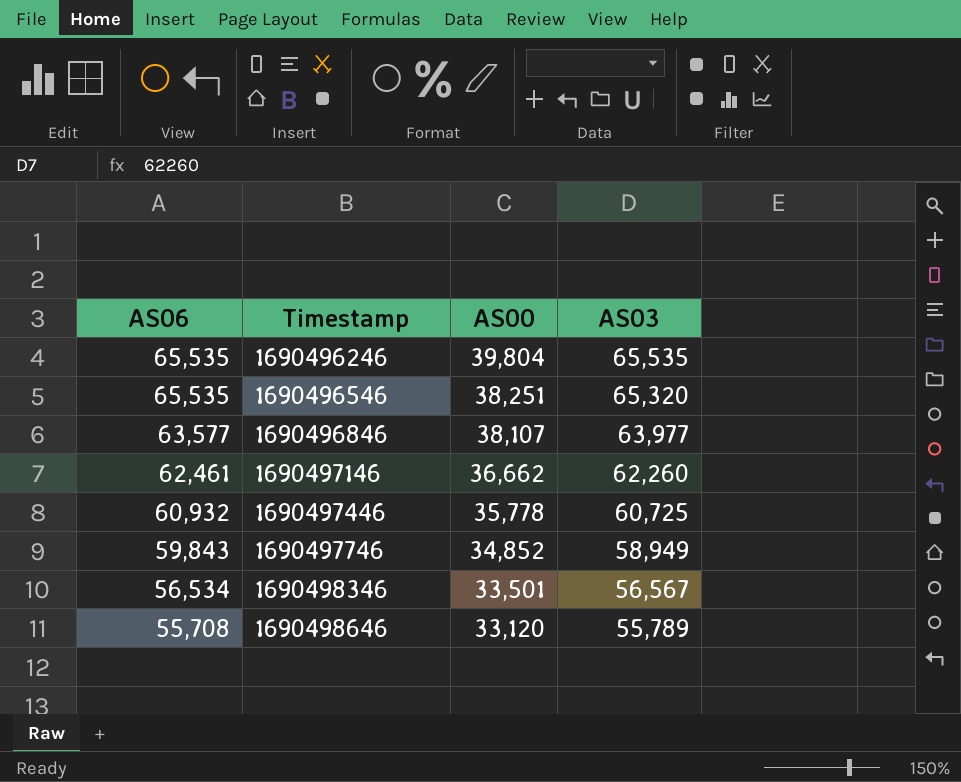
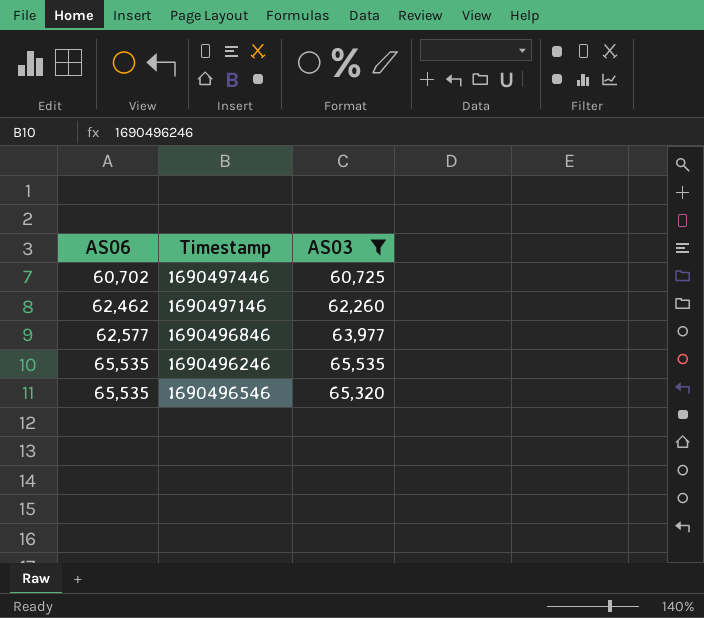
filter: none -> AS03 >= 60,725
row order: AS06 descending -> AS06 ascending
column AS00 | position: 3 -> none
1690497446 | AS06: 60,932 -> 60,702
1690497146 | AS06: 62,461 -> 62,462
1690496846 | AS06: 63,577 -> 62,577

